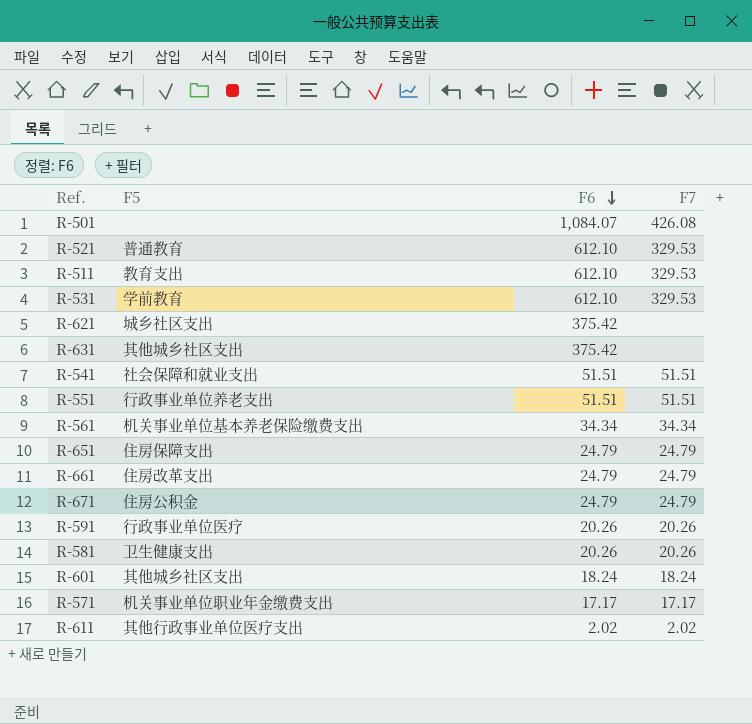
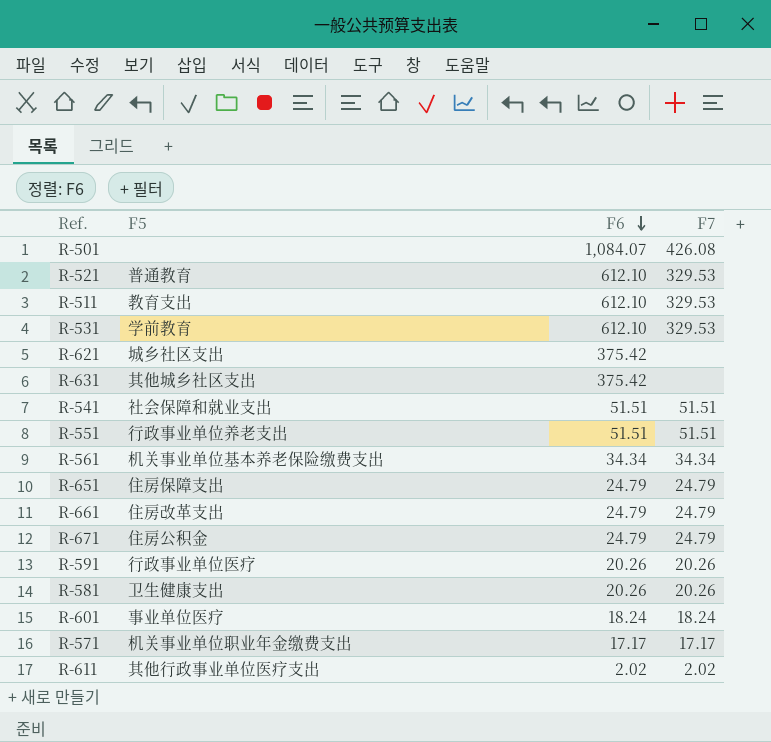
R-601 | F5: 其他城乡社区支出 -> 事业单位医疗

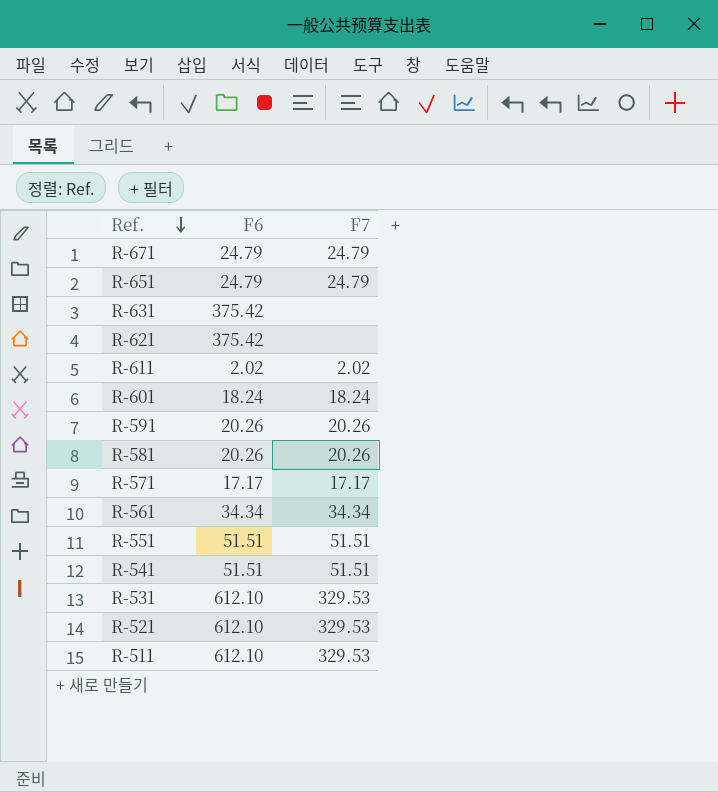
row order: F6 descending -> Ref. descending
column F5 | position: 2 -> none
row R-501: none | 1,084.07 | 426.08 -> none
row R-661: 住房改革支出 | 24.79 | 24.79 -> none

